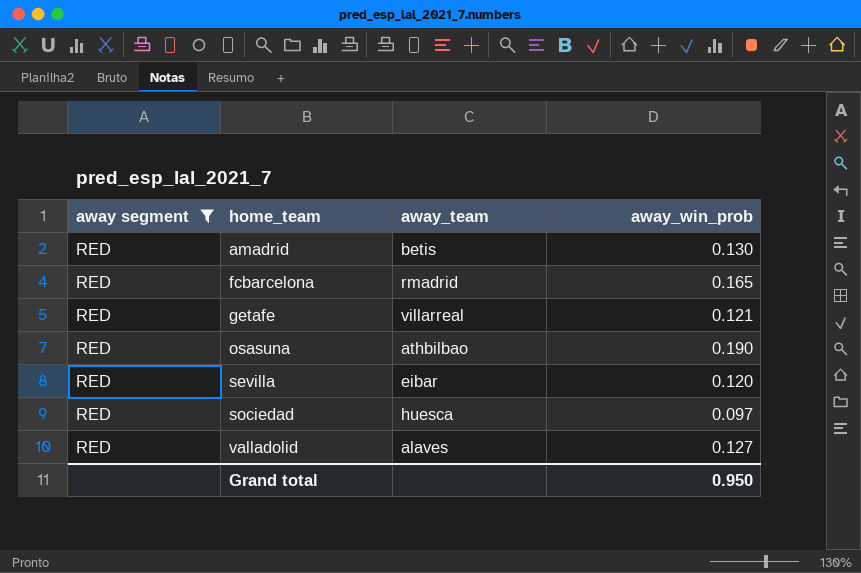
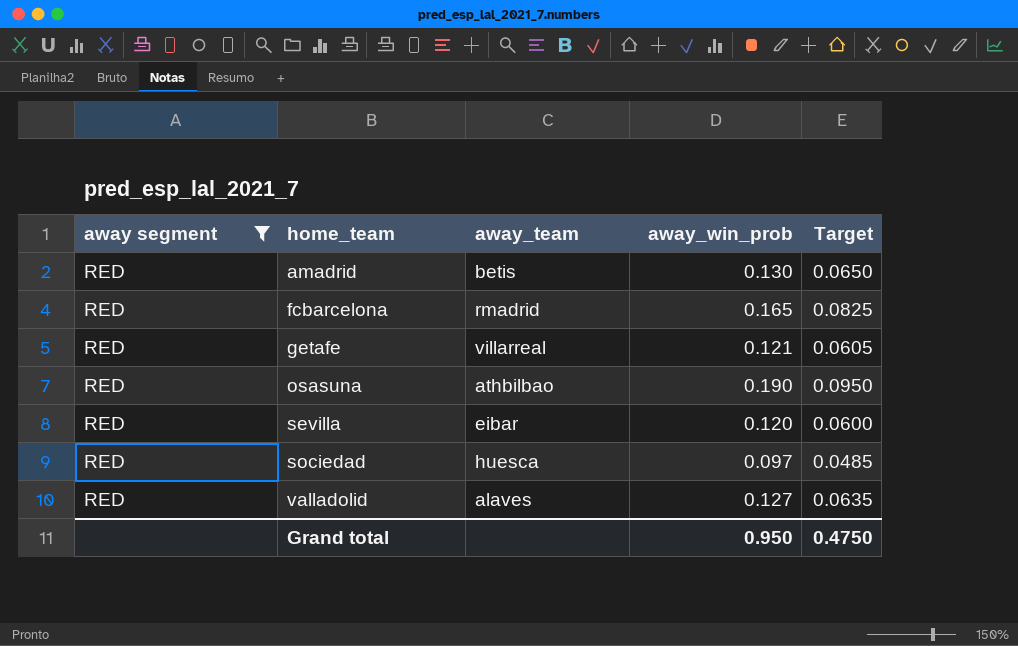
column Target | formula: none -> [away_win_prob] * 0.5

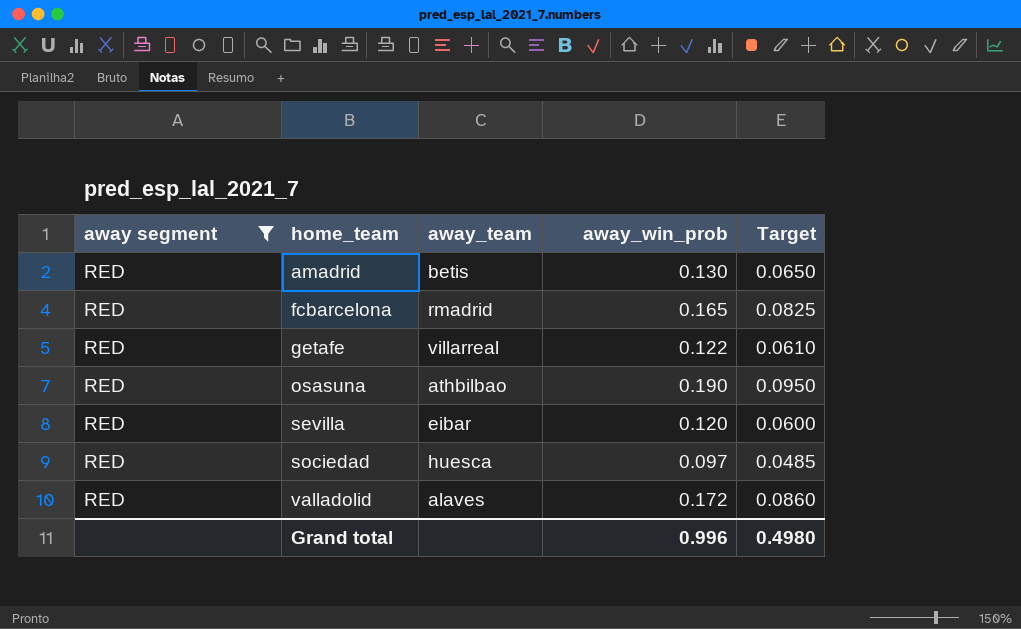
getafe | away_win_prob: 0.121 -> 0.122
getafe | Target: 0.0605 -> 0.0610
valladolid | away_win_prob: 0.127 -> 0.172
valladolid | Target: 0.0635 -> 0.0860
Grand total | away_win_prob: 0.950 -> 0.996
Grand total | Target: 0.4750 -> 0.4980

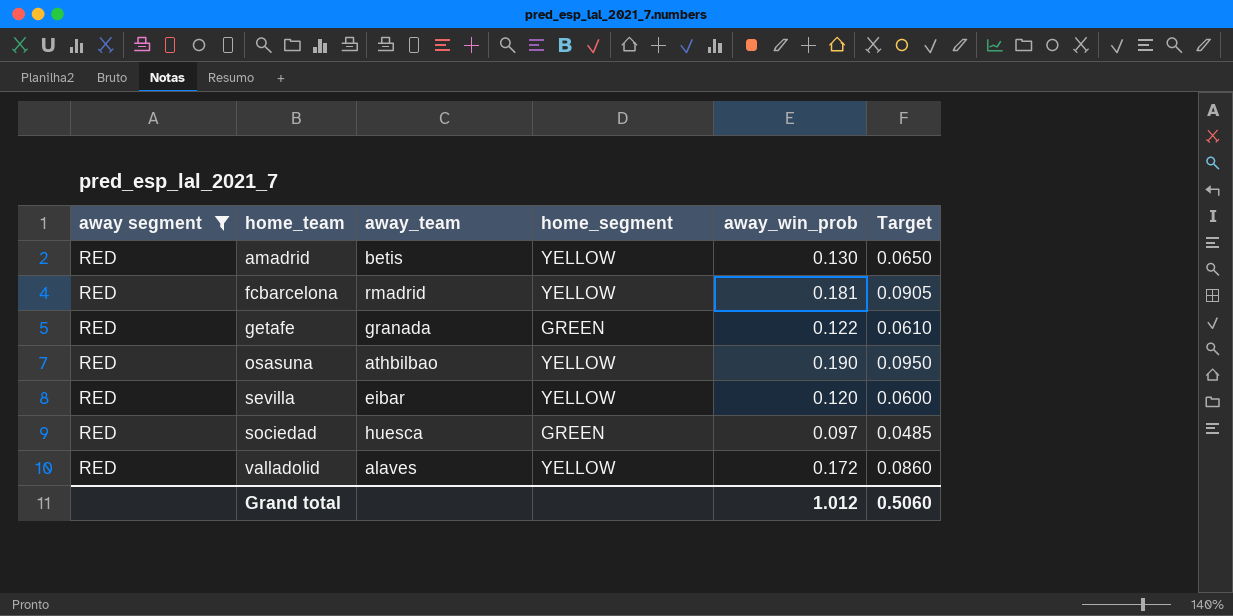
column home_segment | position: none -> 4
fcbarcelona | away_win_prob: 0.165 -> 0.181
fcbarcelona | Target: 0.0825 -> 0.0905
getafe | away_team: villarreal -> granada
Grand total | away_win_prob: 0.996 -> 1.012
Grand total | Target: 0.4980 -> 0.5060

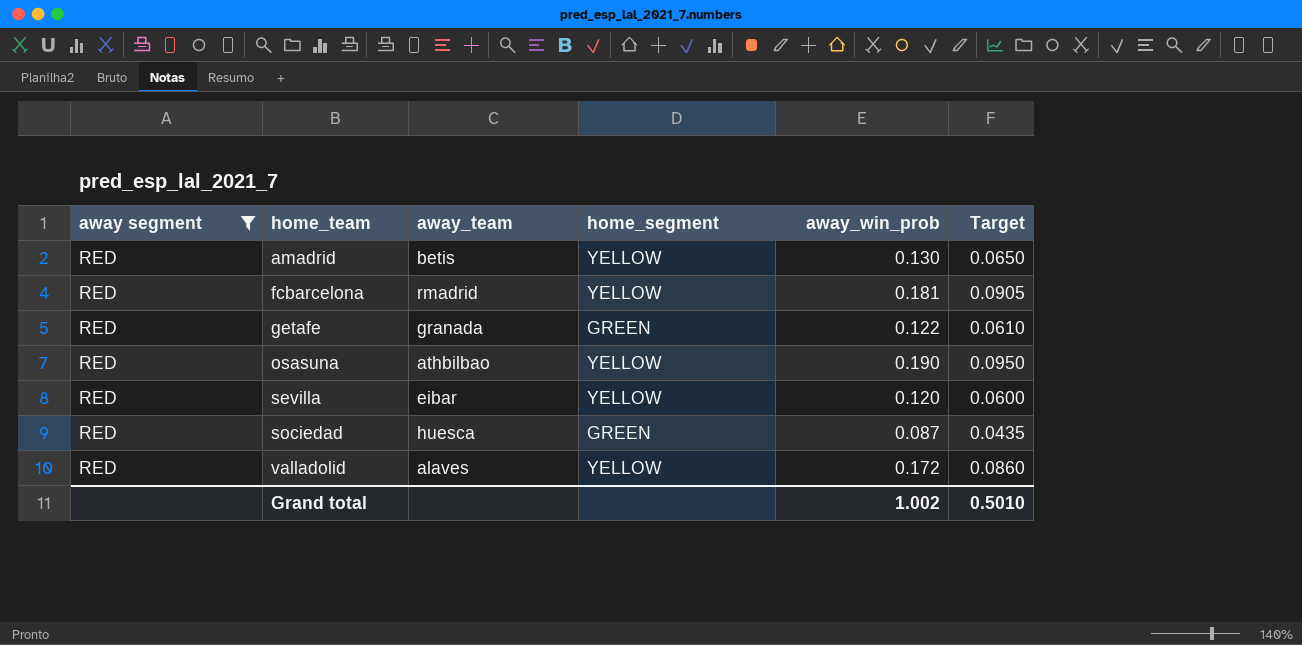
sociedad | away_win_prob: 0.097 -> 0.087
sociedad | Target: 0.0485 -> 0.0435
Grand total | away_win_prob: 1.012 -> 1.002
Grand total | Target: 0.5060 -> 0.5010

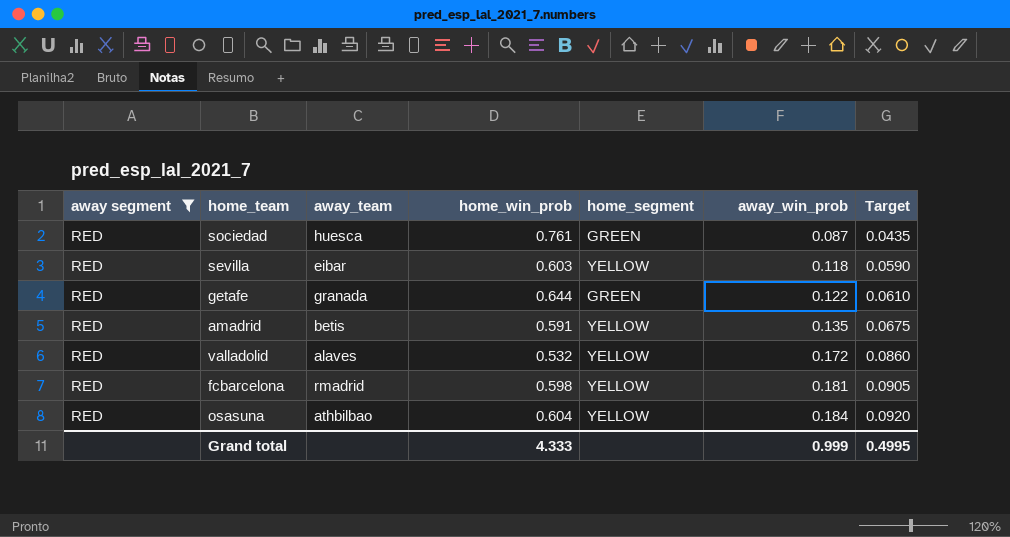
row order: home_team ascending -> away_win_prob ascending
column home_win_prob | position: none -> 4
sevilla | away_win_prob: 0.120 -> 0.118
sevilla | Target: 0.0600 -> 0.0590
amadrid | away_win_prob: 0.130 -> 0.135
amadrid | Target: 0.0650 -> 0.0675
osasuna | away_win_prob: 0.190 -> 0.184
osasuna | Target: 0.0950 -> 0.0920
Grand total | away_win_prob: 1.002 -> 0.999
Grand total | Target: 0.5010 -> 0.4995

